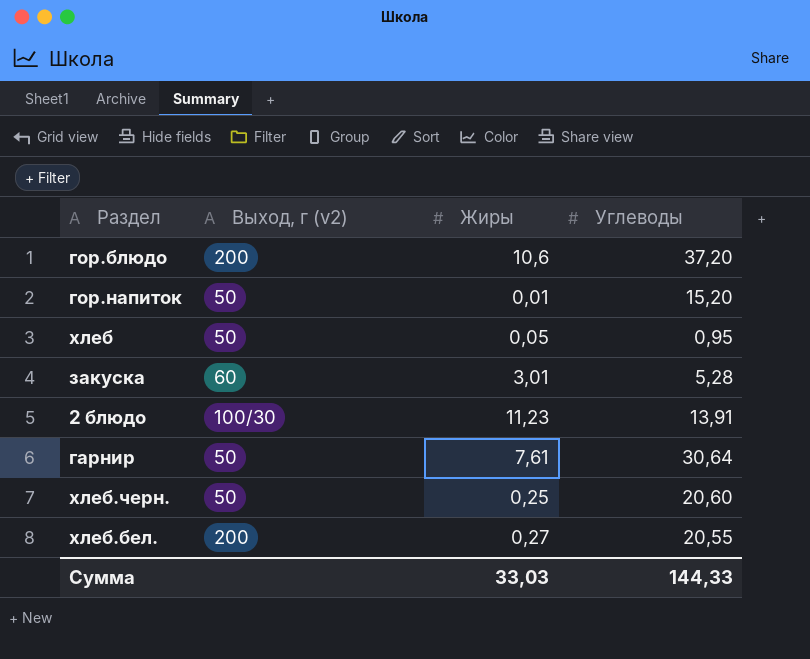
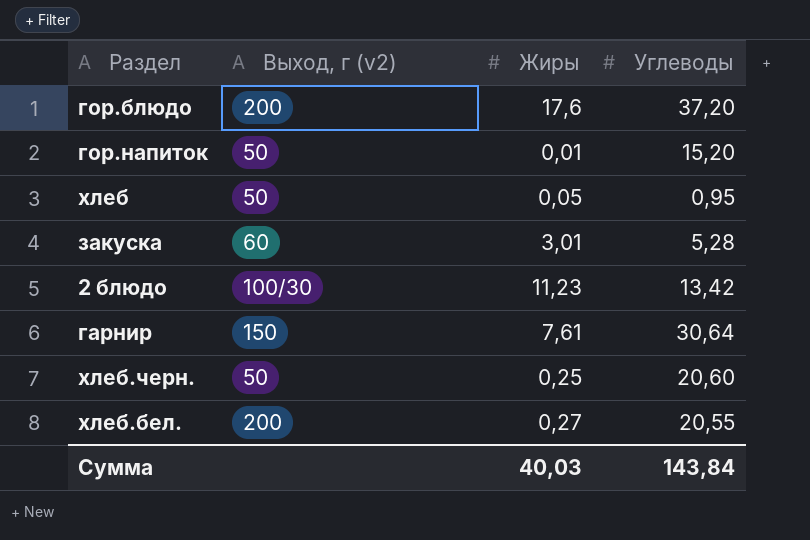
гор.блюдо | Жиры: 10,6 -> 17,6
2 блюдо | Углеводы: 13,91 -> 13,42
гарнир | Выход, г (v2): 50 -> 150
Сумма | Жиры: 33,03 -> 40,03
Сумма | Углеводы: 144,33 -> 143,84

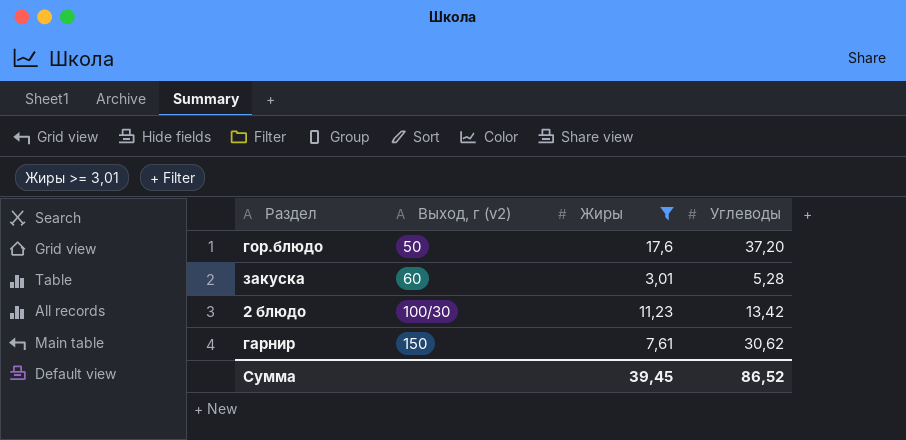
filter: none -> Жиры >= 3,01
гор.блюдо | Выход, г (v2): 200 -> 50
гарнир | Углеводы: 30,64 -> 30,62
Сумма | Жиры: 40,03 -> 39,45
Сумма | Углеводы: 143,84 -> 86,52

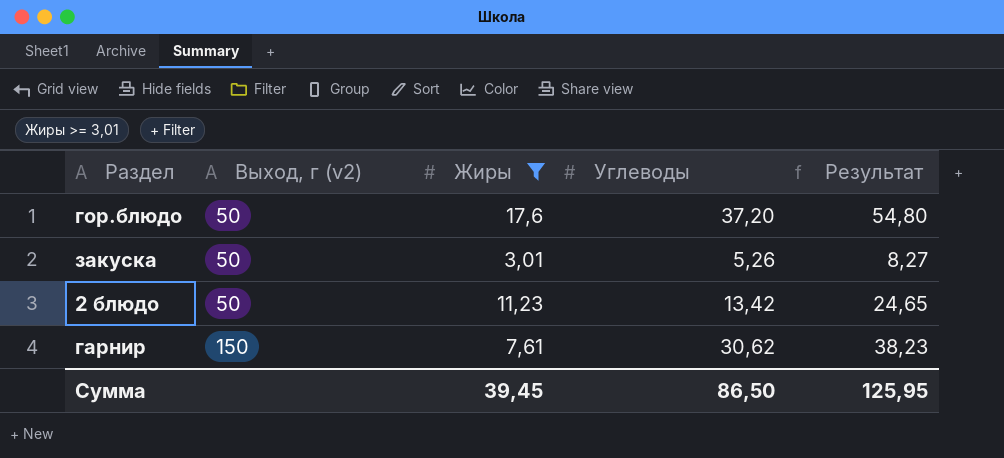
column Результат | formula: none -> [Жиры] + [Углеводы]
закуска | Выход, г (v2): 60 -> 50
закуска | Углеводы: 5,28 -> 5,26
2 блюдо | Выход, г (v2): 100/30 -> 50
Сумма | Углеводы: 86,52 -> 86,50

